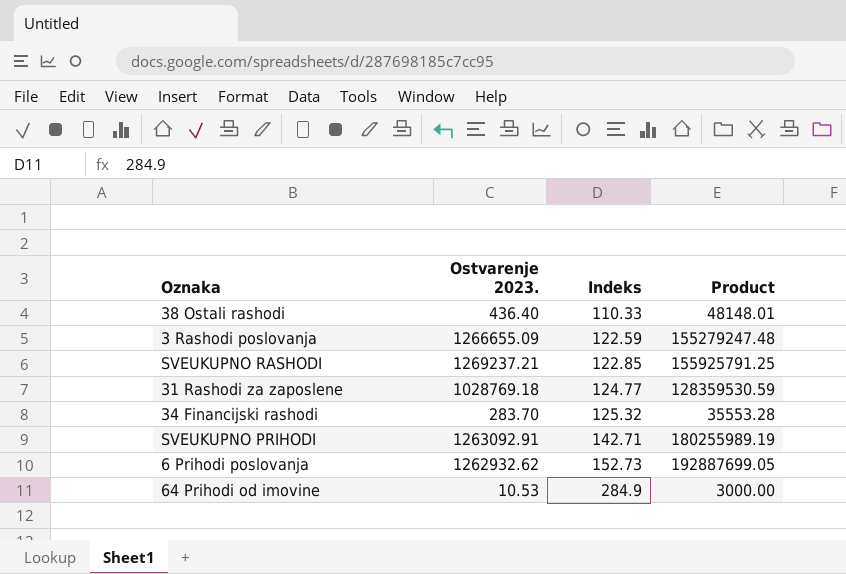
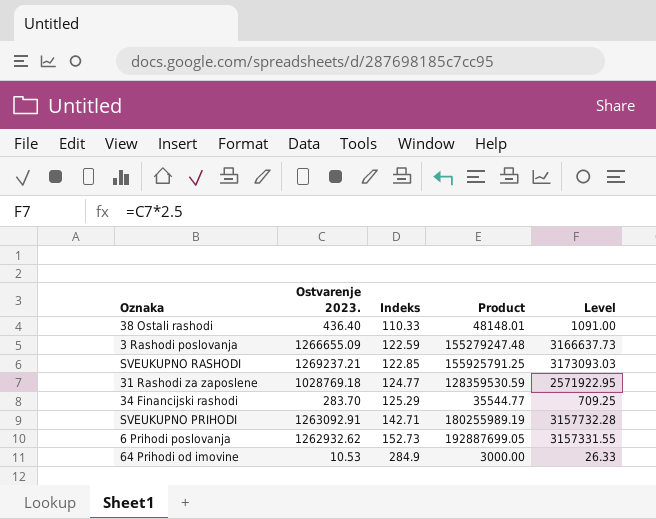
column Level | formula: none -> [Ostvarenje 2023.] * 2.5
34 Financijski rashodi | Indeks: 125.32 -> 125.29
34 Financijski rashodi | Product: 35553.28 -> 35544.77

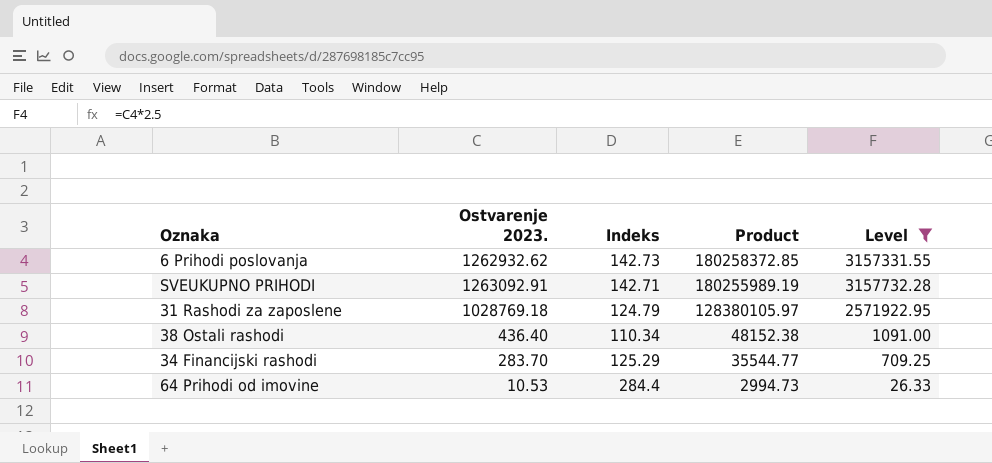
filter: none -> Level <= 3157732.28
row order: Indeks ascending -> Product descending
6 Prihodi poslovanja | Indeks: 152.73 -> 142.73
6 Prihodi poslovanja | Product: 192887699.05 -> 180258372.85
31 Rashodi za zaposlene | Indeks: 124.77 -> 124.79
31 Rashodi za zaposlene | Product: 128359530.59 -> 128380105.97
38 Ostali rashodi | Indeks: 110.33 -> 110.34
38 Ostali rashodi | Product: 48148.01 -> 48152.38
64 Prihodi od imovine | Indeks: 284.9 -> 284.4
64 Prihodi od imovine | Product: 3000.00 -> 2994.73

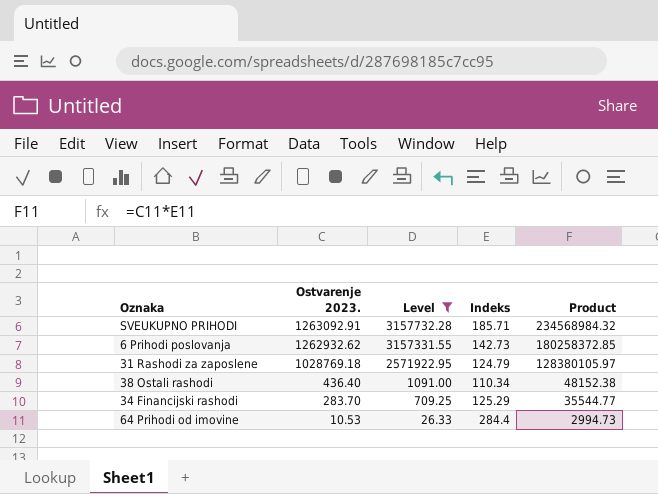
row order: Product descending -> Ostvarenje 2023. descending
column Level | position: 5 -> 3
SVEUKUPNO PRIHODI | Indeks: 142.71 -> 185.71
SVEUKUPNO PRIHODI | Product: 180255989.19 -> 234568984.32

